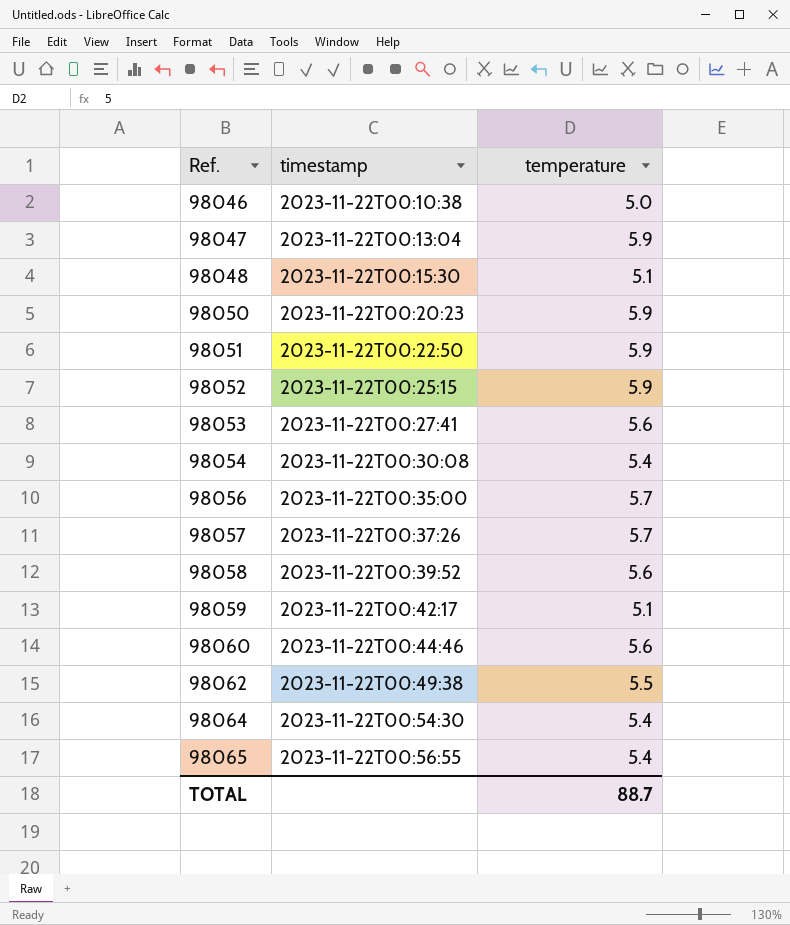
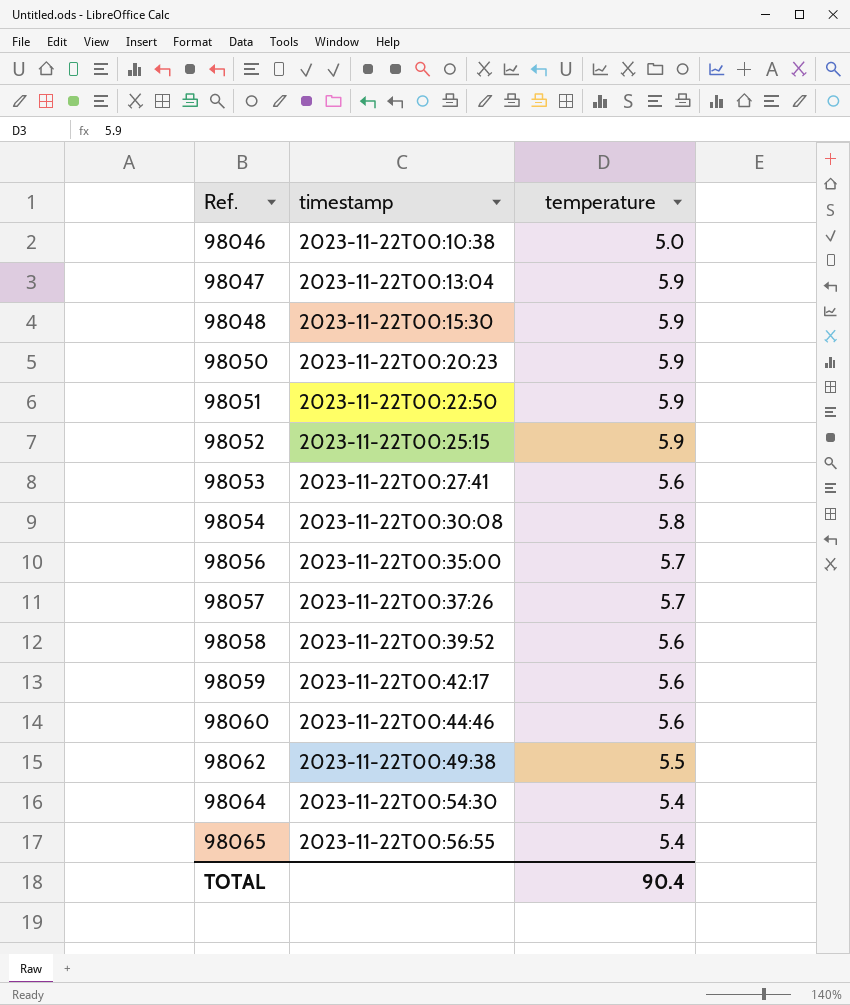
98048 | temperature: 5.1 -> 5.9
98054 | temperature: 5.4 -> 5.8
98059 | temperature: 5.1 -> 5.6
TOTAL | temperature: 88.7 -> 90.4

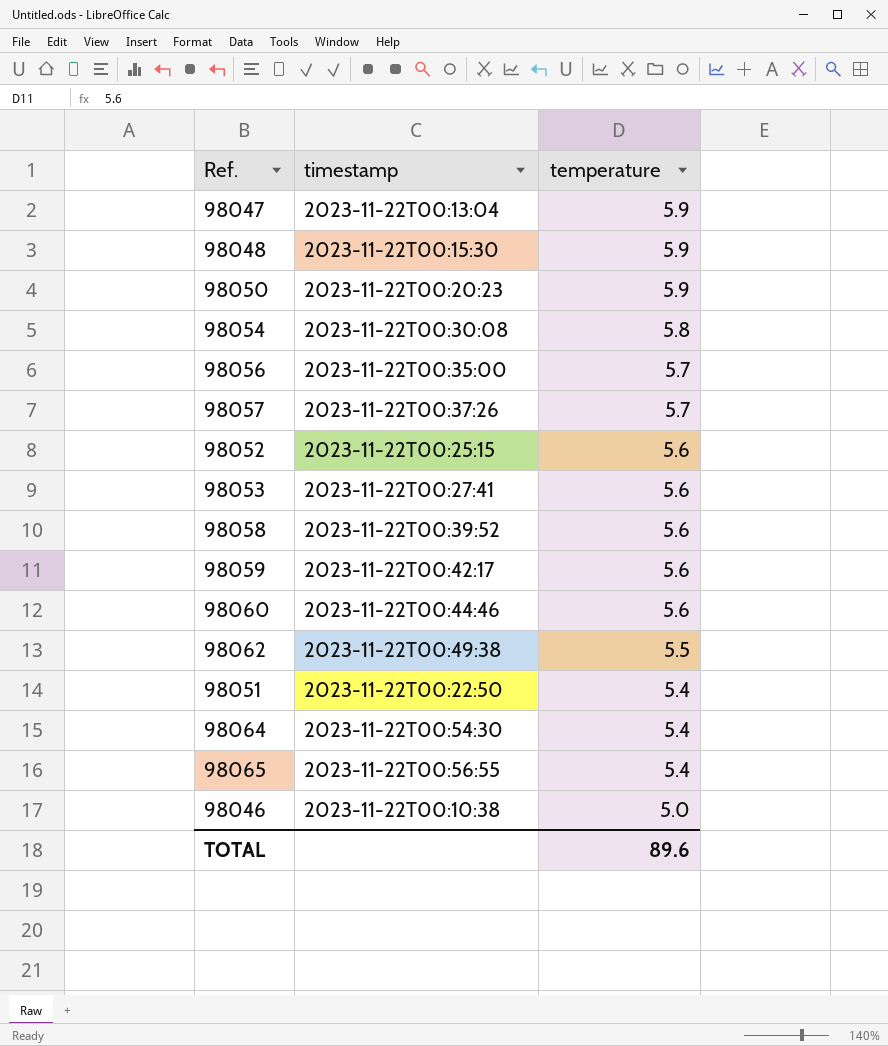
row order: Ref. ascending -> temperature descending
98052 | temperature: 5.9 -> 5.6
98051 | temperature: 5.9 -> 5.4
TOTAL | temperature: 90.4 -> 89.6

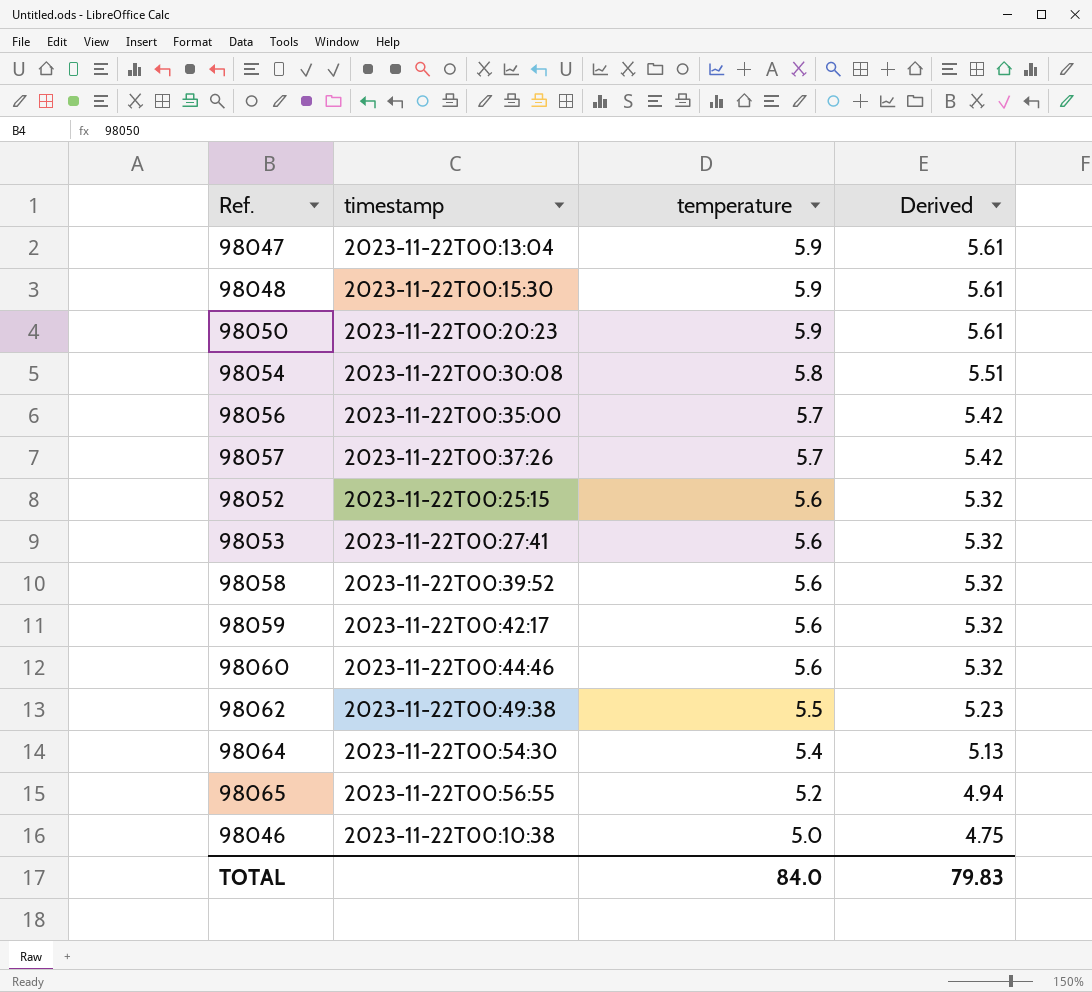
column Derived | formula: none -> [temperature] * 0.95
row 98051: 2023-11-22T00:22:50 | 5.4 -> none
98065 | temperature: 5.4 -> 5.2
TOTAL | temperature: 89.6 -> 84.0

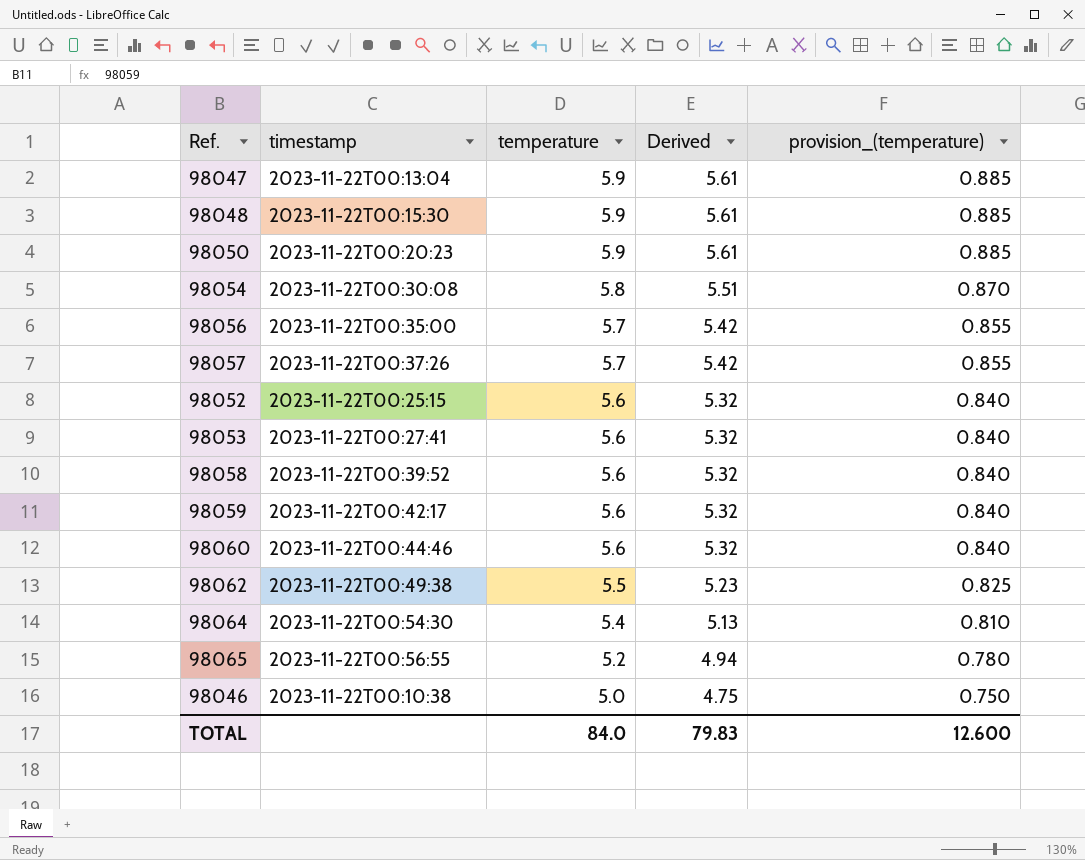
column provision_(temperature) | formula: none -> [temperature] * 0.15

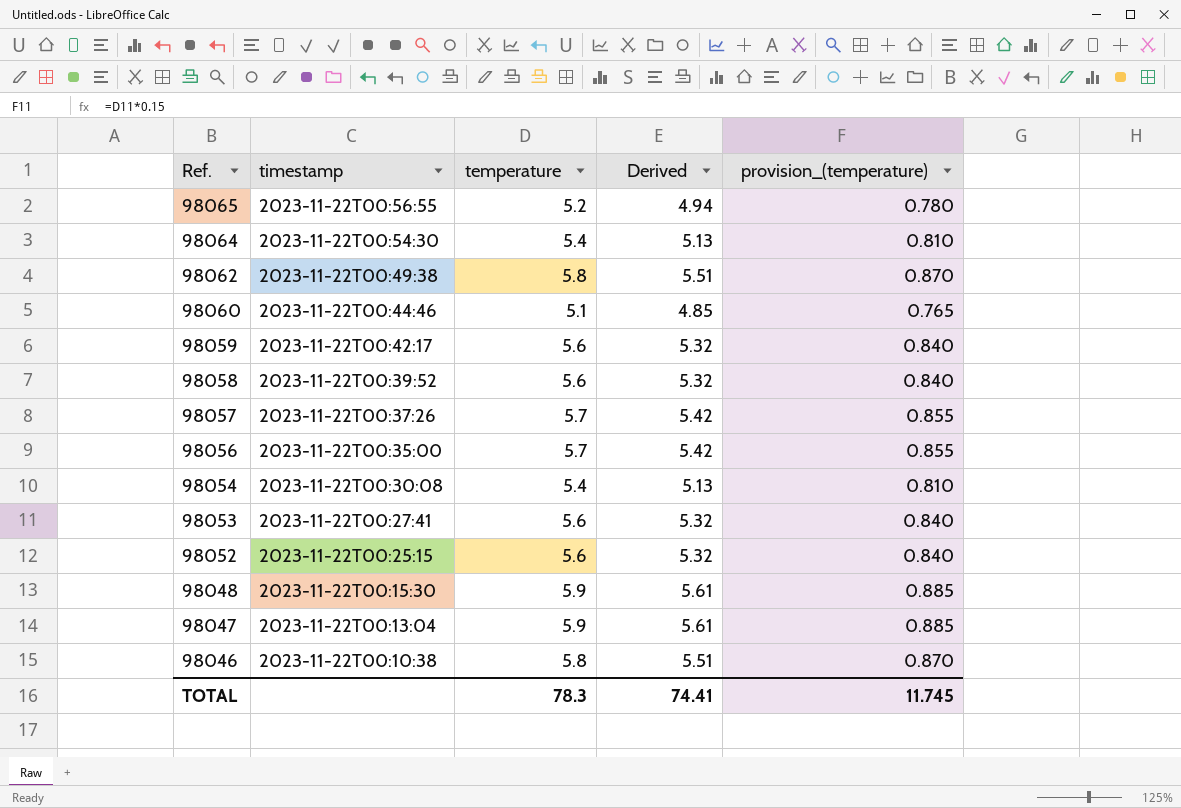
row order: temperature descending -> Ref. descending
row 98050: 2023-11-22T00:20:23 | 5.9 | 5.61 | 0.885 -> none
98062 | temperature: 5.5 -> 5.8
98062 | Derived: 5.23 -> 5.51
98062 | provision_(temperature): 0.825 -> 0.870
98060 | temperature: 5.6 -> 5.1
98060 | Derived: 5.32 -> 4.85
98060 | provision_(temperature): 0.840 -> 0.765
98054 | temperature: 5.8 -> 5.4
98054 | Derived: 5.51 -> 5.13
98054 | provision_(temperature): 0.870 -> 0.810
98046 | temperature: 5.0 -> 5.8
98046 | Derived: 4.75 -> 5.51
98046 | provision_(temperature): 0.750 -> 0.870
TOTAL | temperature: 84.0 -> 78.3
TOTAL | Derived: 79.83 -> 74.41
TOTAL | provision_(temperature): 12.600 -> 11.745

